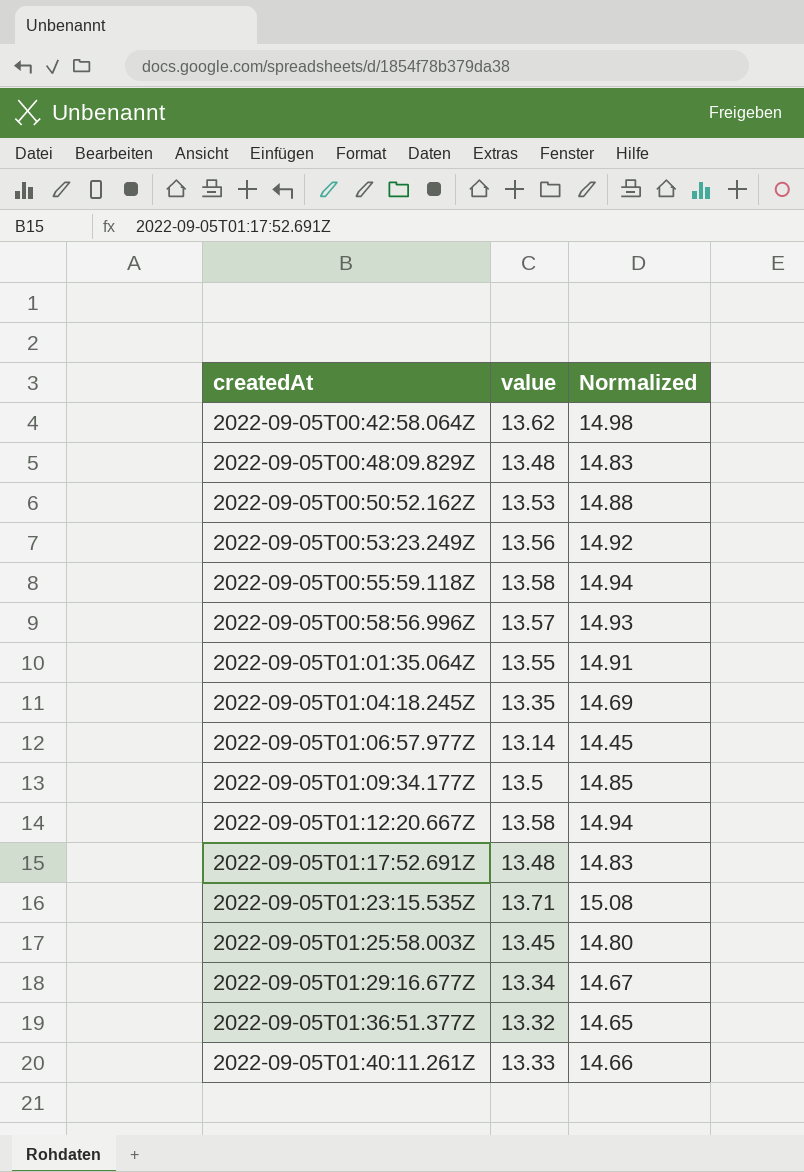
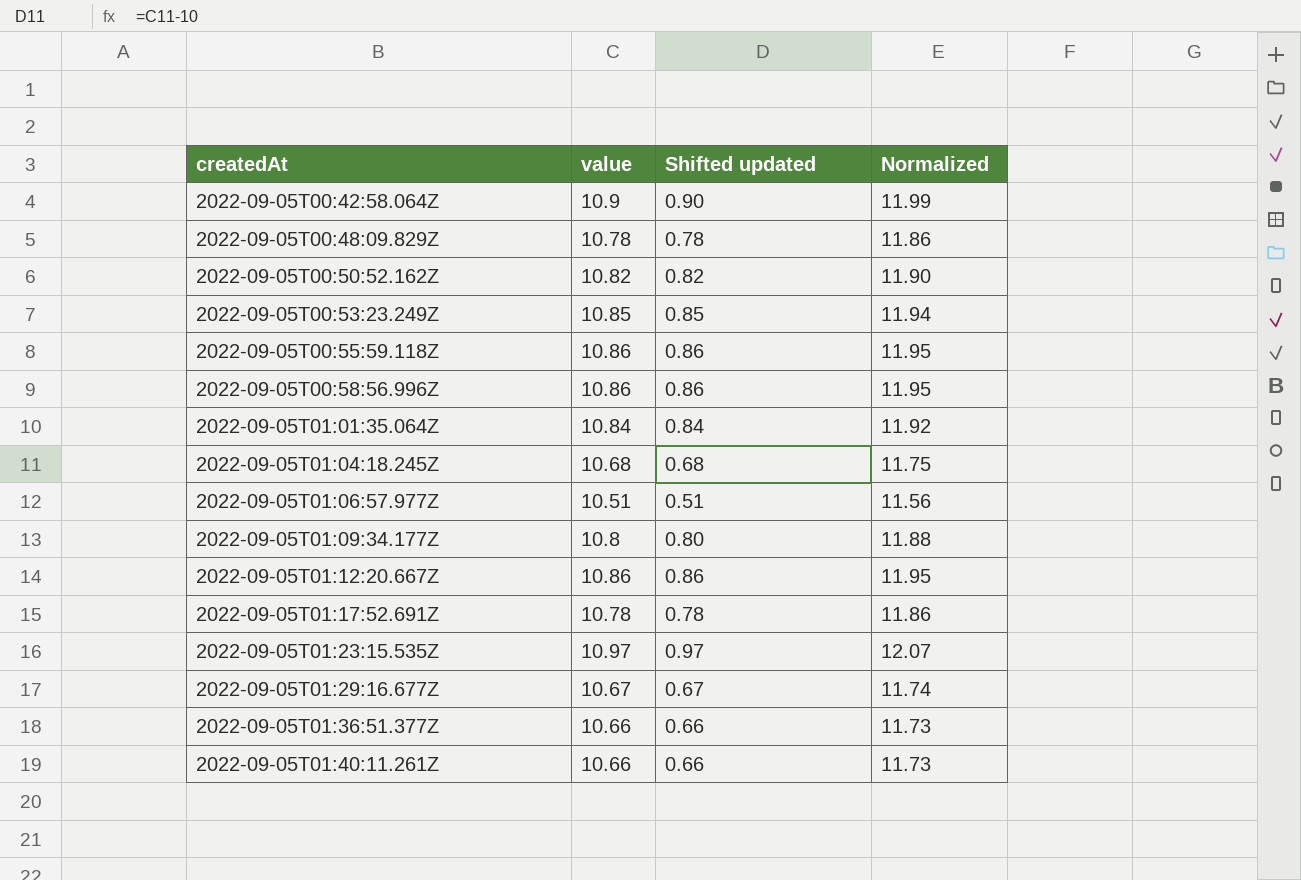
column Shifted updated | formula: none -> [value] - 10
row 2022-09-05T01:25:58.003Z: 13.45 | 14.80 -> none
2022-09-05T00:42:58.064Z | value: 13.62 -> 10.9
2022-09-05T00:42:58.064Z | Normalized: 14.98 -> 11.99
2022-09-05T00:48:09.829Z | value: 13.48 -> 10.78
2022-09-05T00:48:09.829Z | Normalized: 14.83 -> 11.86
2022-09-05T00:50:52.162Z | value: 13.53 -> 10.82
2022-09-05T00:50:52.162Z | Normalized: 14.88 -> 11.90
2022-09-05T00:53:23.249Z | value: 13.56 -> 10.85
2022-09-05T00:53:23.249Z | Normalized: 14.92 -> 11.94
2022-09-05T00:55:59.118Z | value: 13.58 -> 10.86
2022-09-05T00:55:59.118Z | Normalized: 14.94 -> 11.95
2022-09-05T00:58:56.996Z | value: 13.57 -> 10.86
2022-09-05T00:58:56.996Z | Normalized: 14.93 -> 11.95
2022-09-05T01:01:35.064Z | value: 13.55 -> 10.84
2022-09-05T01:01:35.064Z | Normalized: 14.91 -> 11.92
2022-09-05T01:04:18.245Z | value: 13.35 -> 10.68
2022-09-05T01:04:18.245Z | Normalized: 14.69 -> 11.75
2022-09-05T01:06:57.977Z | value: 13.14 -> 10.51
2022-09-05T01:06:57.977Z | Normalized: 14.45 -> 11.56
2022-09-05T01:09:34.177Z | value: 13.5 -> 10.8
2022-09-05T01:09:34.177Z | Normalized: 14.85 -> 11.88
2022-09-05T01:12:20.667Z | value: 13.58 -> 10.86
2022-09-05T01:12:20.667Z | Normalized: 14.94 -> 11.95
2022-09-05T01:17:52.691Z | value: 13.48 -> 10.78
2022-09-05T01:17:52.691Z | Normalized: 14.83 -> 11.86
2022-09-05T01:23:15.535Z | value: 13.71 -> 10.97
2022-09-05T01:23:15.535Z | Normalized: 15.08 -> 12.07
2022-09-05T01:29:16.677Z | value: 13.34 -> 10.67
2022-09-05T01:29:16.677Z | Normalized: 14.67 -> 11.74
2022-09-05T01:36:51.377Z | value: 13.32 -> 10.66
2022-09-05T01:36:51.377Z | Normalized: 14.65 -> 11.73
2022-09-05T01:40:11.261Z | value: 13.33 -> 10.66
2022-09-05T01:40:11.261Z | Normalized: 14.66 -> 11.73

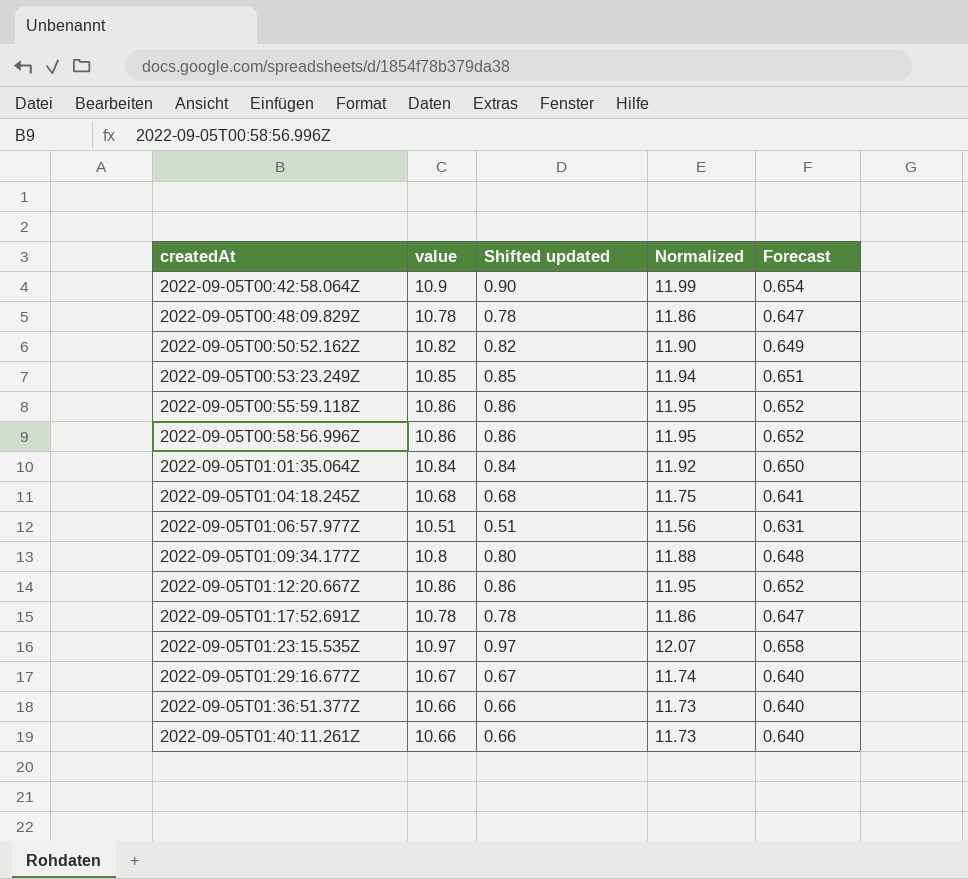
column Forecast | formula: none -> [value] * 0.06

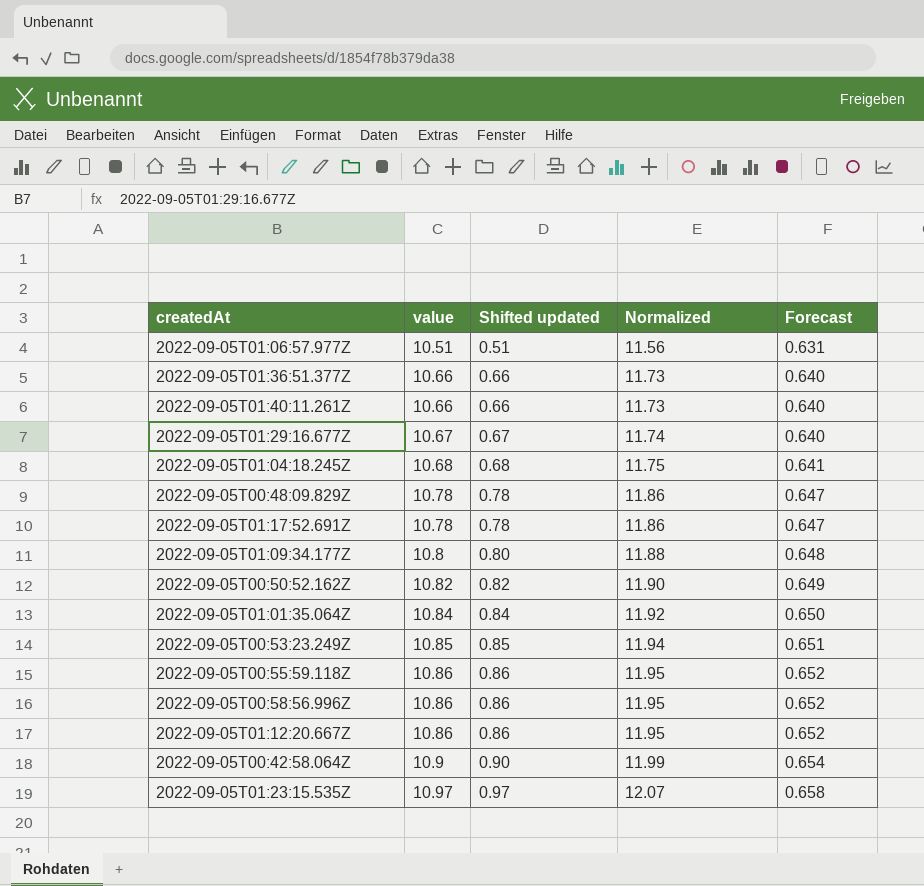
row order: createdAt ascending -> value ascending

